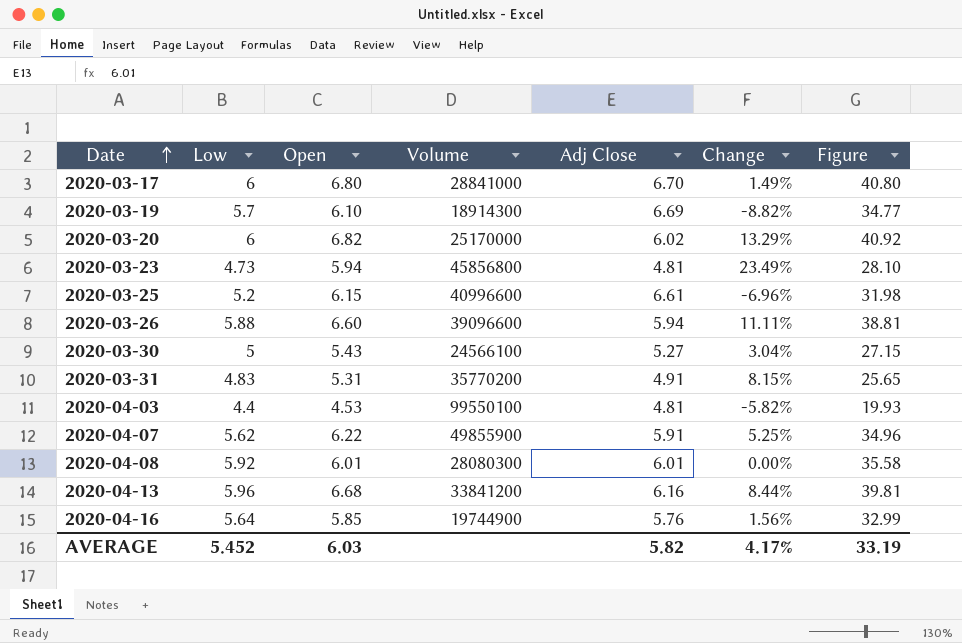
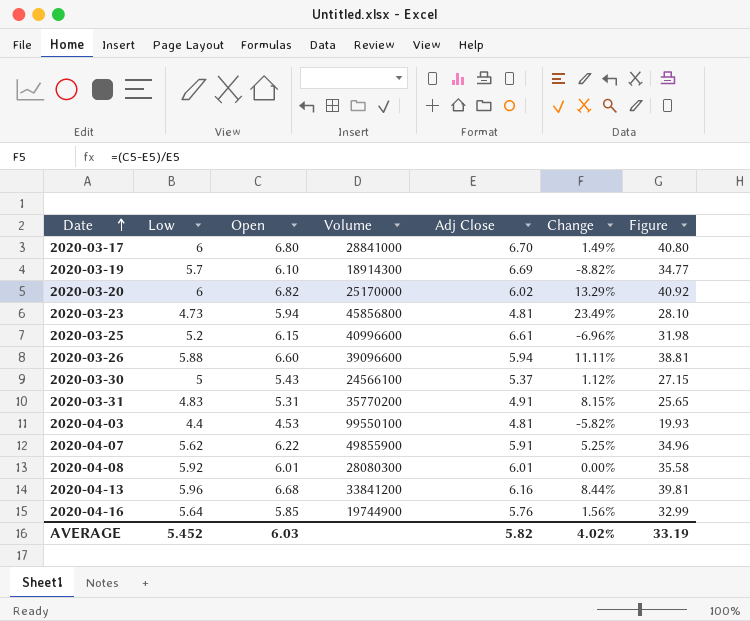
2020-03-30 | Adj Close: 5.27 -> 5.37
2020-03-30 | Change: 3.04% -> 1.12%
AVERAGE | Change: 4.17% -> 4.02%

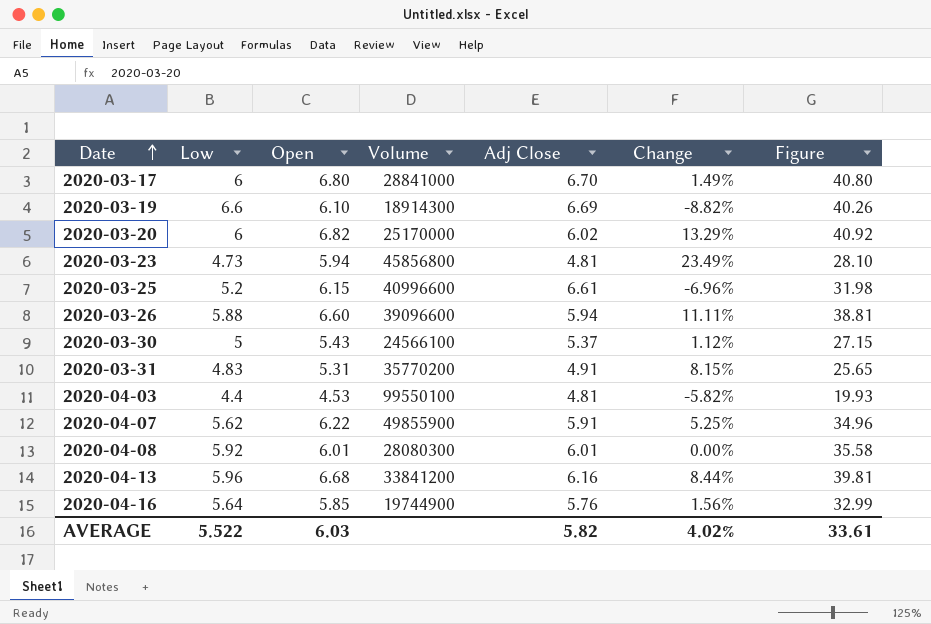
2020-03-19 | Low: 5.7 -> 6.6
2020-03-19 | Figure: 34.77 -> 40.26
AVERAGE | Low: 5.452 -> 5.522
AVERAGE | Figure: 33.19 -> 33.61

